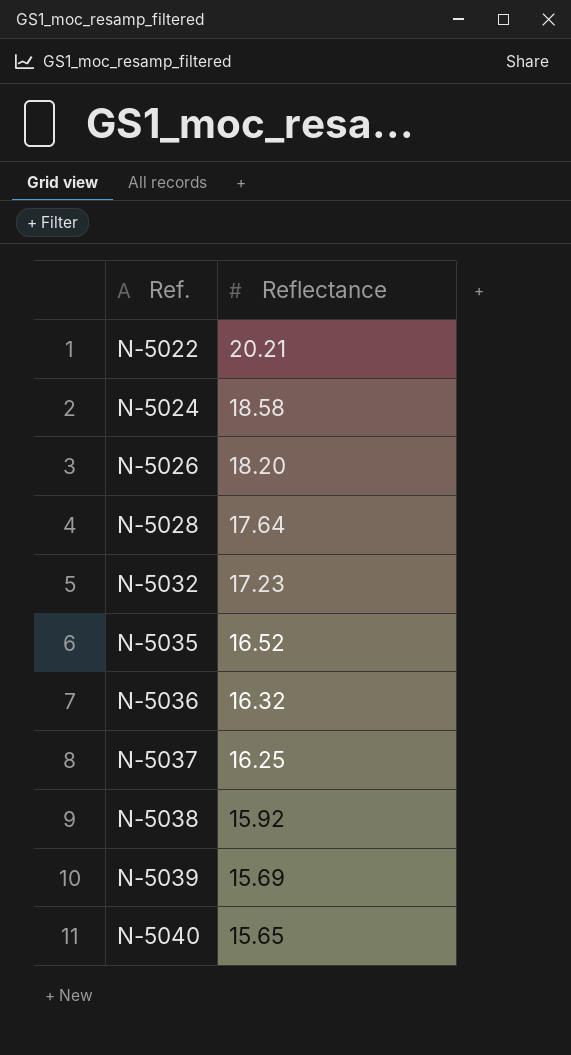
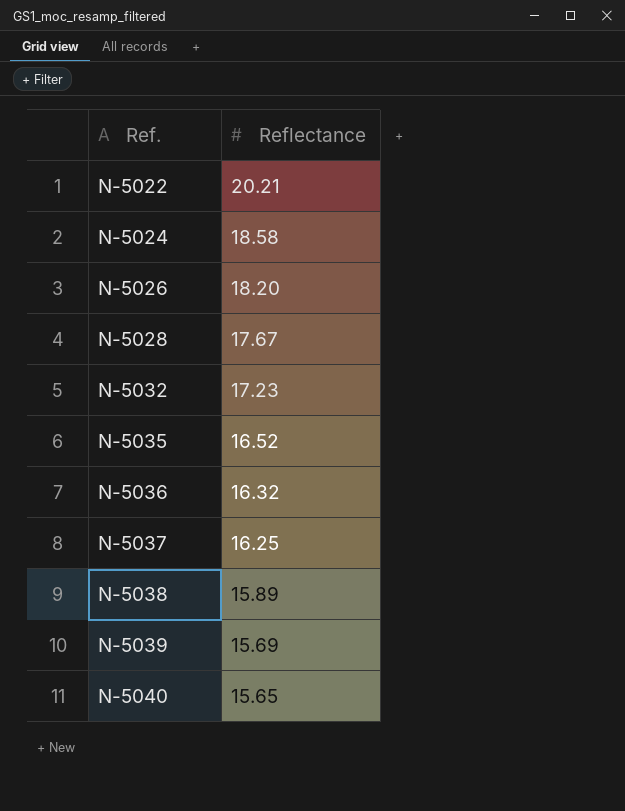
N-5028 | Reflectance: 17.64 -> 17.67
N-5038 | Reflectance: 15.92 -> 15.89

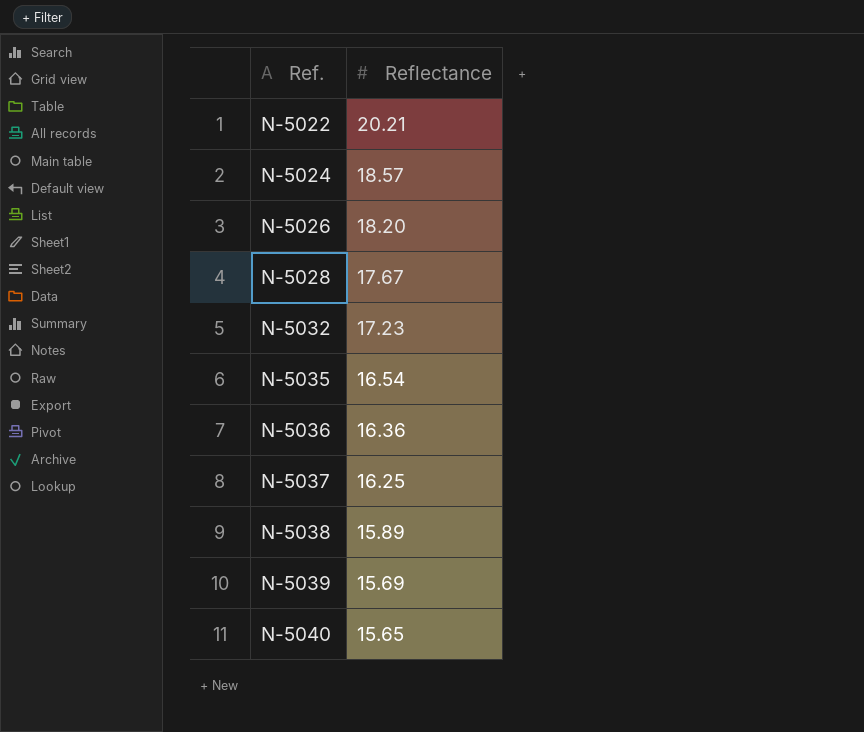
N-5024 | Reflectance: 18.58 -> 18.57
N-5035 | Reflectance: 16.52 -> 16.54
N-5036 | Reflectance: 16.32 -> 16.36

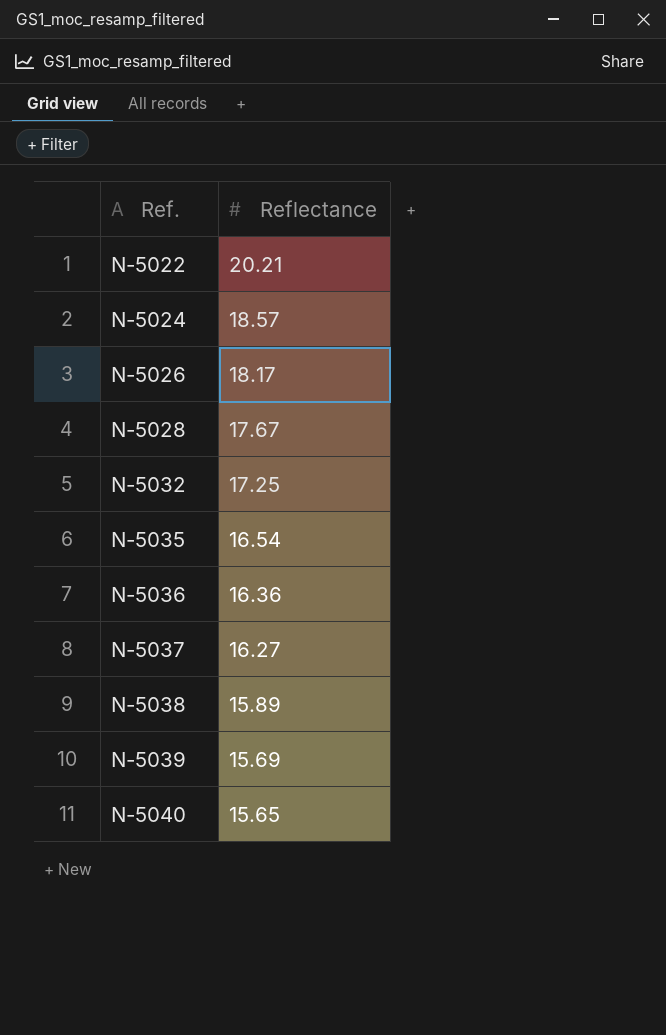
N-5026 | Reflectance: 18.20 -> 18.17
N-5032 | Reflectance: 17.23 -> 17.25
N-5037 | Reflectance: 16.25 -> 16.27

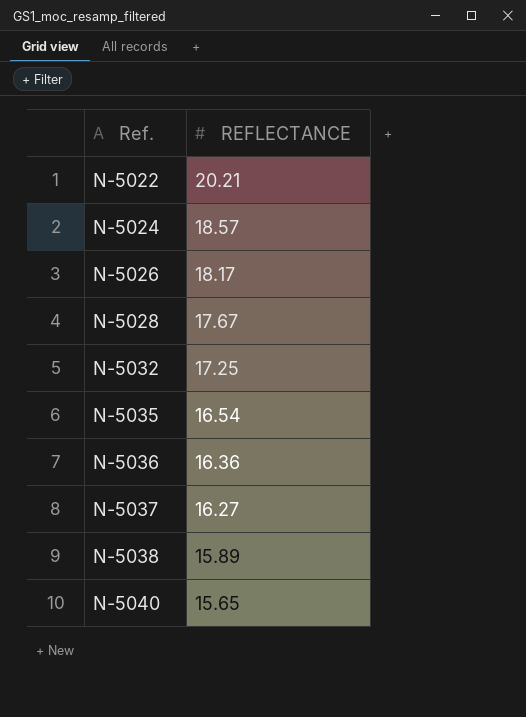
column name: Reflectance -> REFLECTANCE
row N-5039: 15.69 -> none

